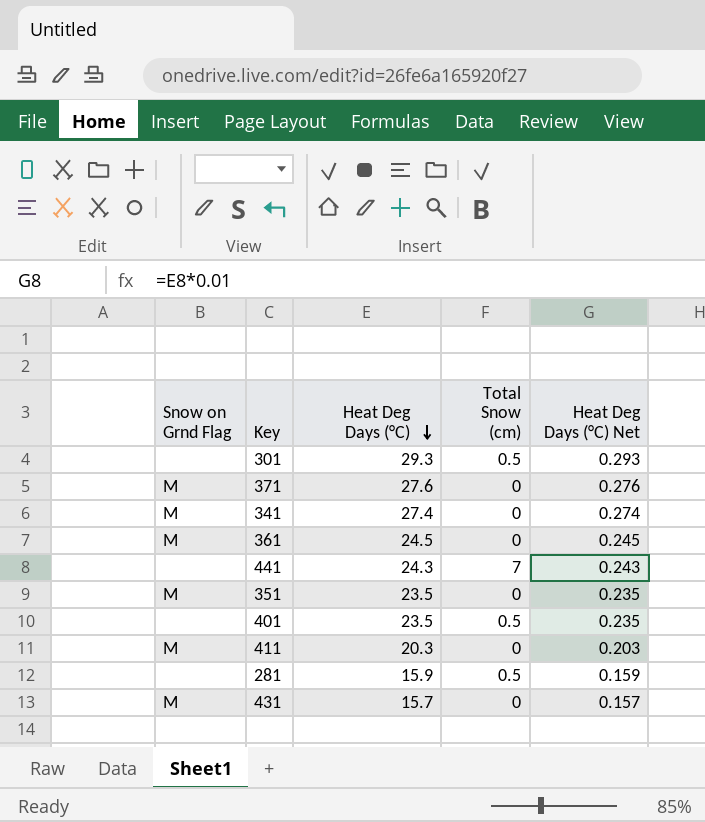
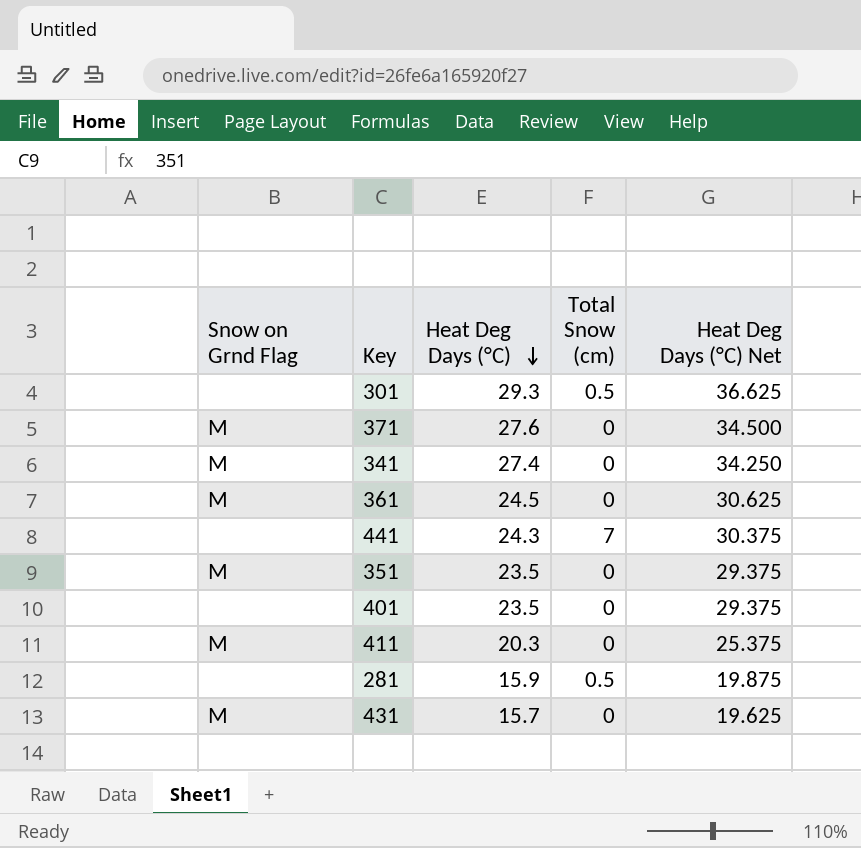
column Heat Deg Days (°C) Net | formula: [Heat Deg Days (°C)] * 0.01 -> [Heat Deg Days (°C)] * 1.25
401 | Total Snow (cm): 0.5 -> 0

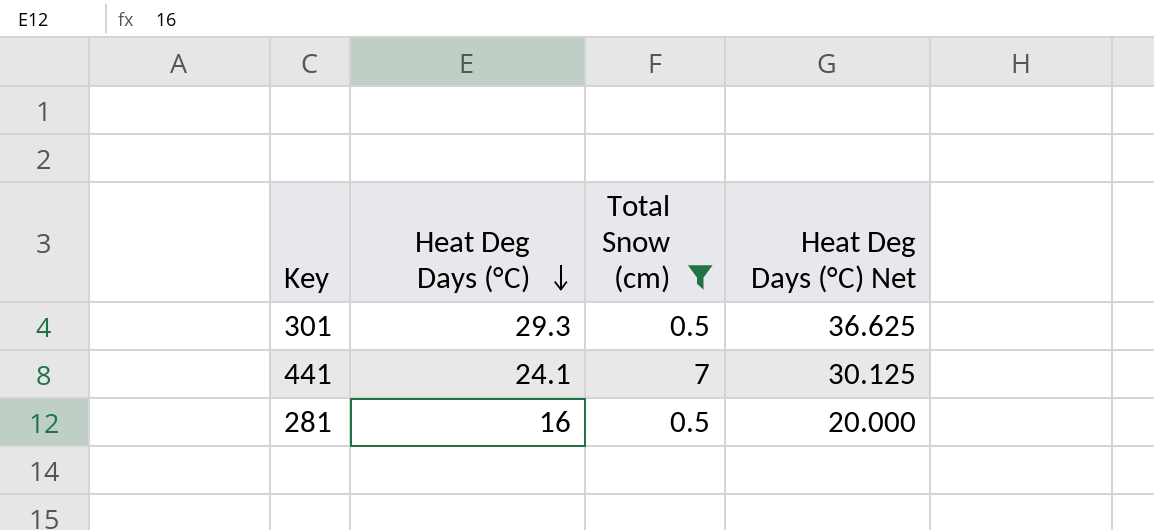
filter: none -> Total Snow (cm) != 0
column Snow on Grnd Flag | position: 1 -> none
441 | Heat Deg Days (°C): 24.3 -> 24.1
441 | Heat Deg Days (°C) Net: 30.375 -> 30.125
281 | Heat Deg Days (°C): 15.9 -> 16
281 | Heat Deg Days (°C) Net: 19.875 -> 20.000

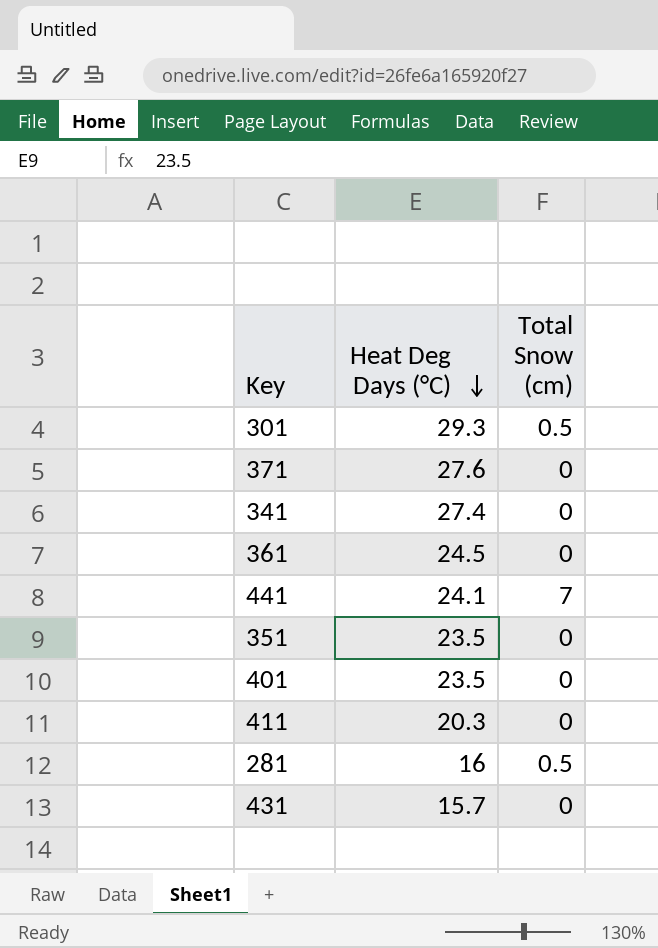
filter: Total Snow (cm) != 0 -> none
column Heat Deg Days (°C) Net | formula: [Heat Deg Days (°C)] * 1.25 -> none

